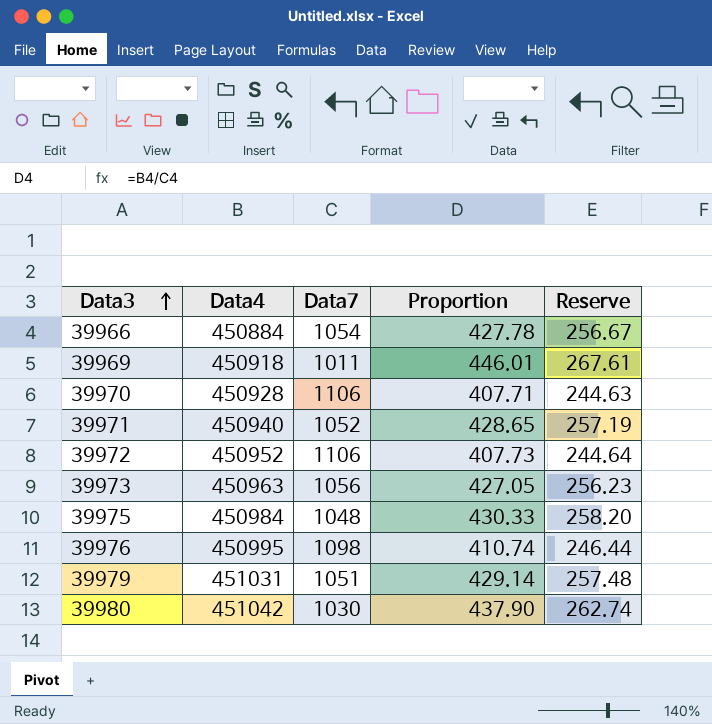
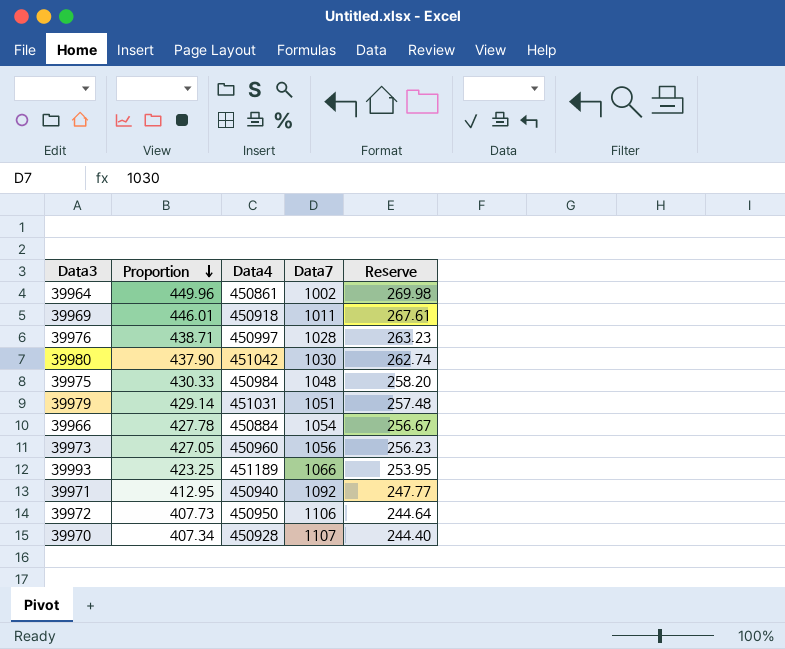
row order: Data3 ascending -> Proportion descending
column Proportion | position: 4 -> 2
row 39964: none -> 449.96 | 450861 | 1002 | 269.98
39976 | Proportion: 410.74 -> 438.71
39976 | Data4: 450995 -> 450997
39976 | Data7: 1098 -> 1028
39976 | Reserve: 246.44 -> 263.23
39973 | Data4: 450963 -> 450960
row 39993: none -> 423.25 | 451189 | 1066 | 253.95
39971 | Proportion: 428.65 -> 412.95
39971 | Data7: 1052 -> 1092
39971 | Reserve: 257.19 -> 247.77
39972 | Data4: 450952 -> 450950
39970 | Proportion: 407.71 -> 407.34
39970 | Data7: 1106 -> 1107
39970 | Reserve: 244.63 -> 244.40

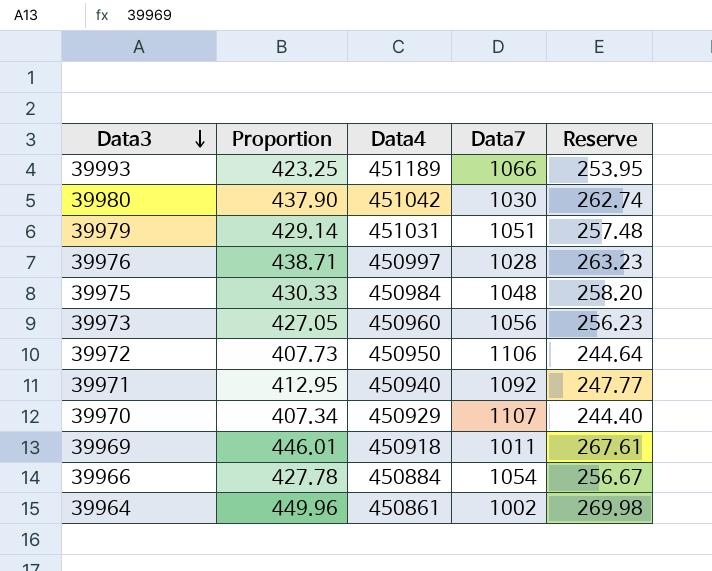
row order: Proportion descending -> Data3 descending
39970 | Data4: 450928 -> 450929

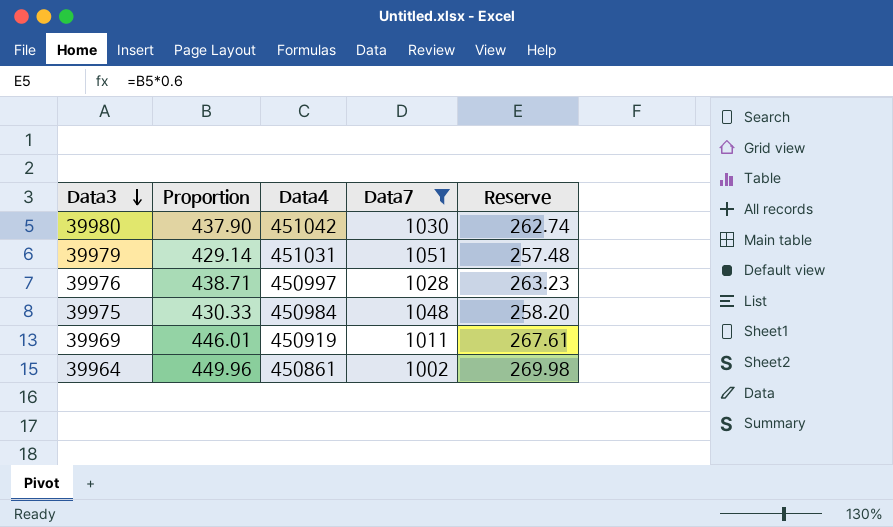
filter: none -> Data7 <= 1051
39969 | Data4: 450918 -> 450919

